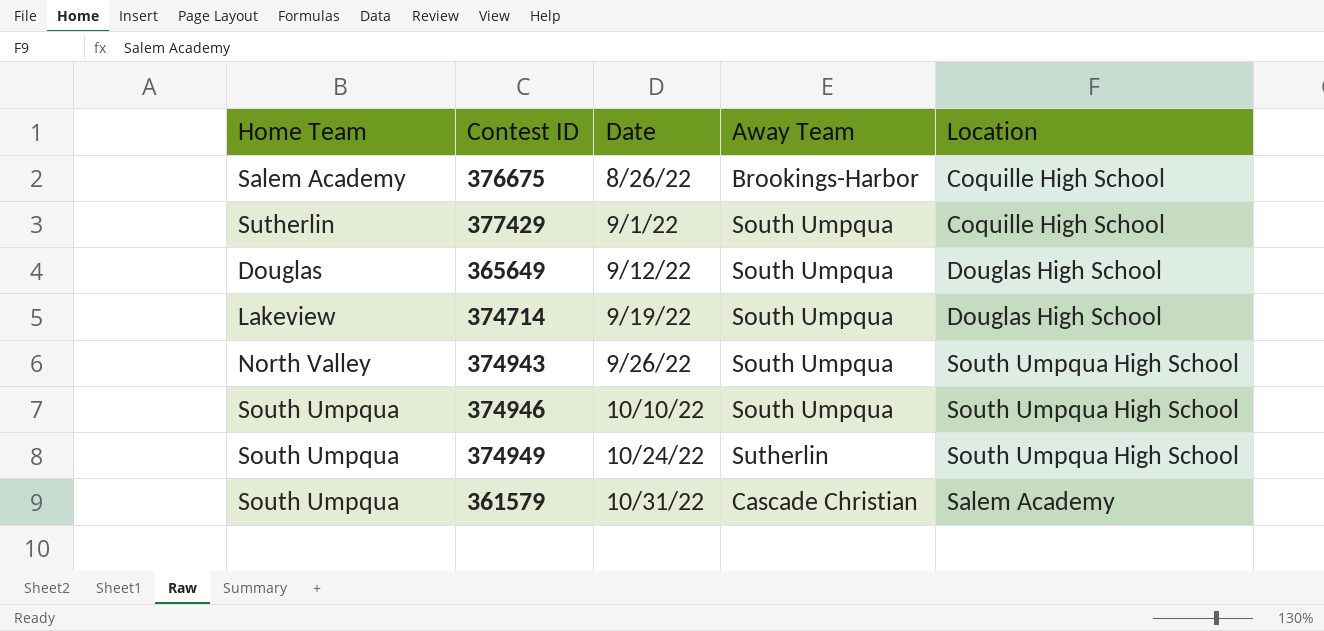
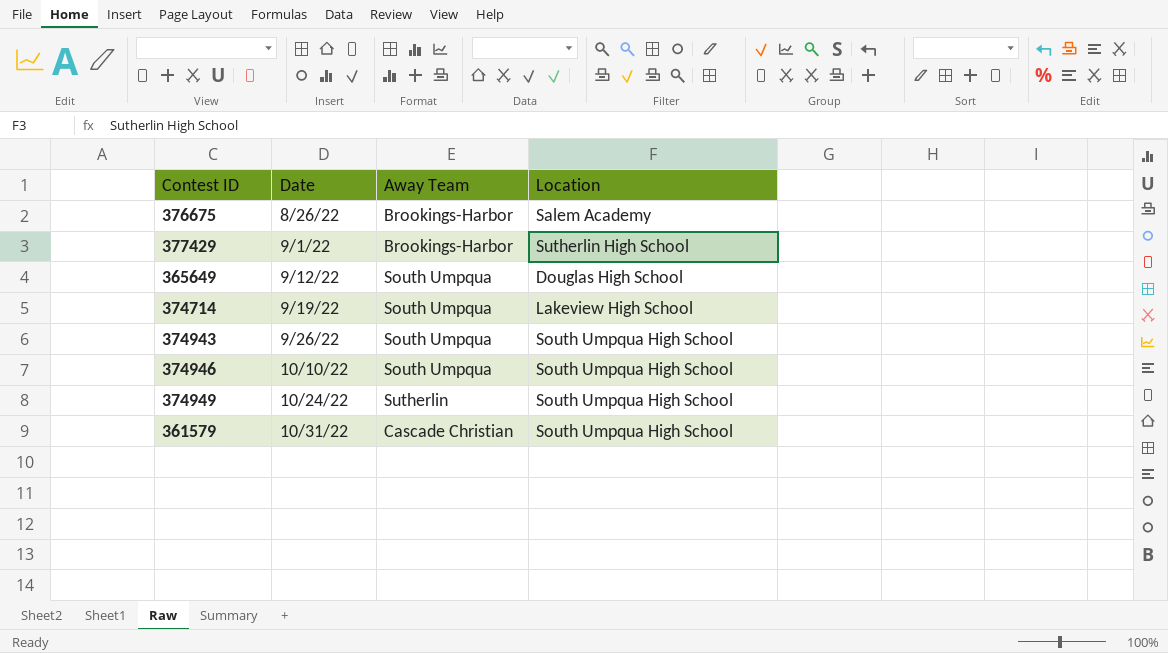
column Home Team | position: 1 -> none
376675 | Location: Coquille High School -> Salem Academy
377429 | Away Team: South Umpqua -> Brookings-Harbor
377429 | Location: Coquille High School -> Sutherlin High School
374714 | Location: Douglas High School -> Lakeview High School
361579 | Location: Salem Academy -> South Umpqua High School

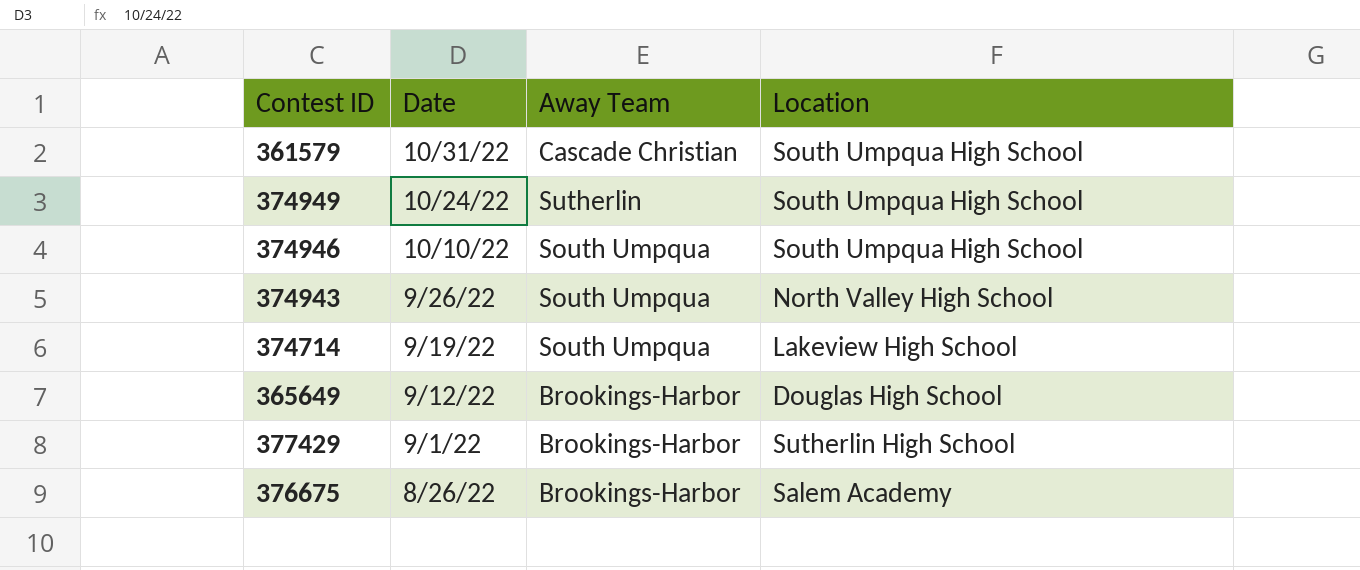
row order: Date ascending -> Date descending
374943 | Location: South Umpqua High School -> North Valley High School
365649 | Away Team: South Umpqua -> Brookings-Harbor

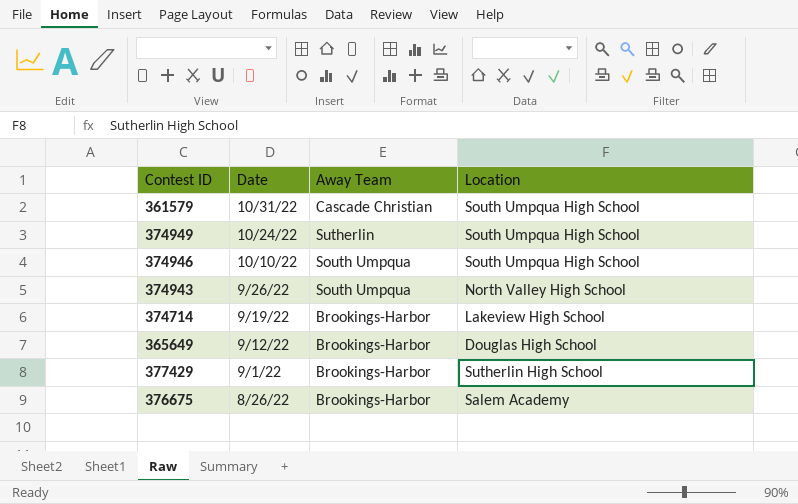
374714 | Away Team: South Umpqua -> Brookings-Harbor

